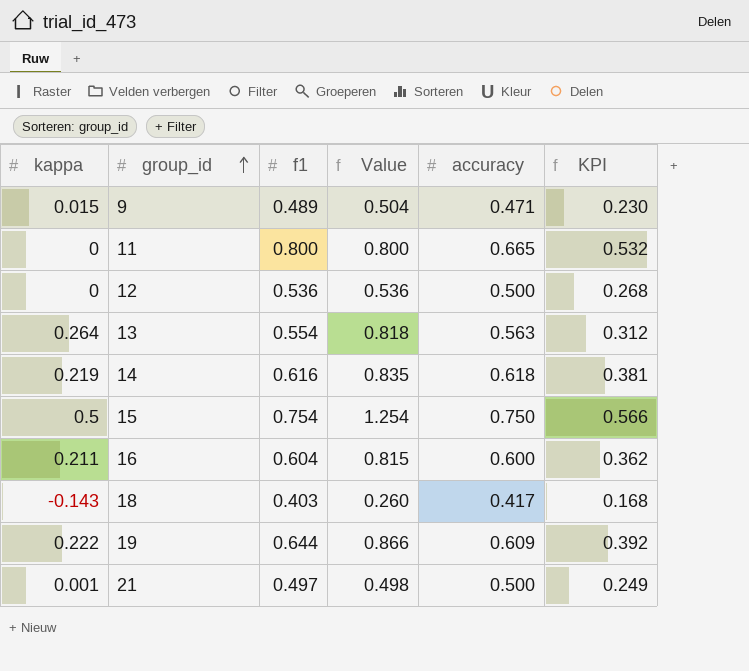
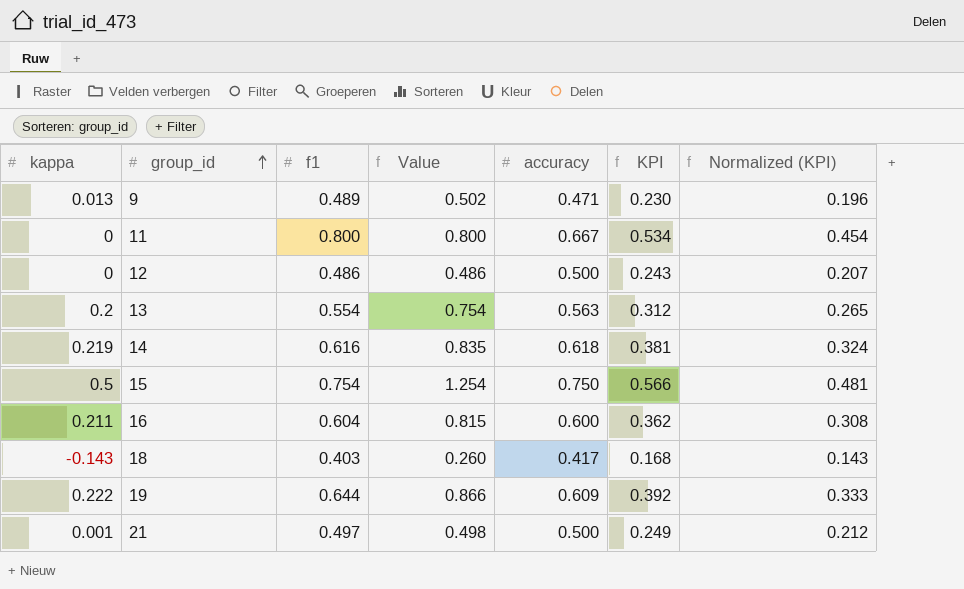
column Normalized (KPI) | formula: none -> [KPI] * 0.85
9 | kappa: 0.015 -> 0.013
9 | Value: 0.504 -> 0.502
11 | accuracy: 0.665 -> 0.667
11 | KPI: 0.532 -> 0.534
12 | f1: 0.536 -> 0.486
12 | Value: 0.536 -> 0.486
12 | KPI: 0.268 -> 0.243
13 | kappa: 0.264 -> 0.2
13 | Value: 0.818 -> 0.754

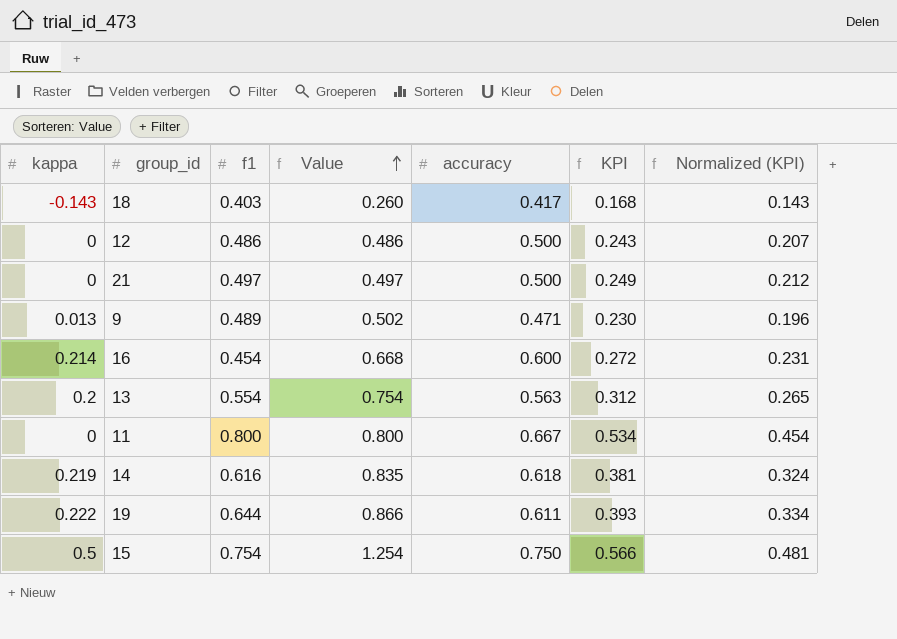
row order: group_id ascending -> Value ascending
21 | kappa: 0.001 -> 0
21 | Value: 0.498 -> 0.497
16 | kappa: 0.211 -> 0.214
16 | f1: 0.604 -> 0.454
16 | Value: 0.815 -> 0.668
16 | KPI: 0.362 -> 0.272
16 | Normalized (KPI): 0.308 -> 0.231
19 | accuracy: 0.609 -> 0.611
19 | KPI: 0.392 -> 0.393
19 | Normalized (KPI): 0.333 -> 0.334

